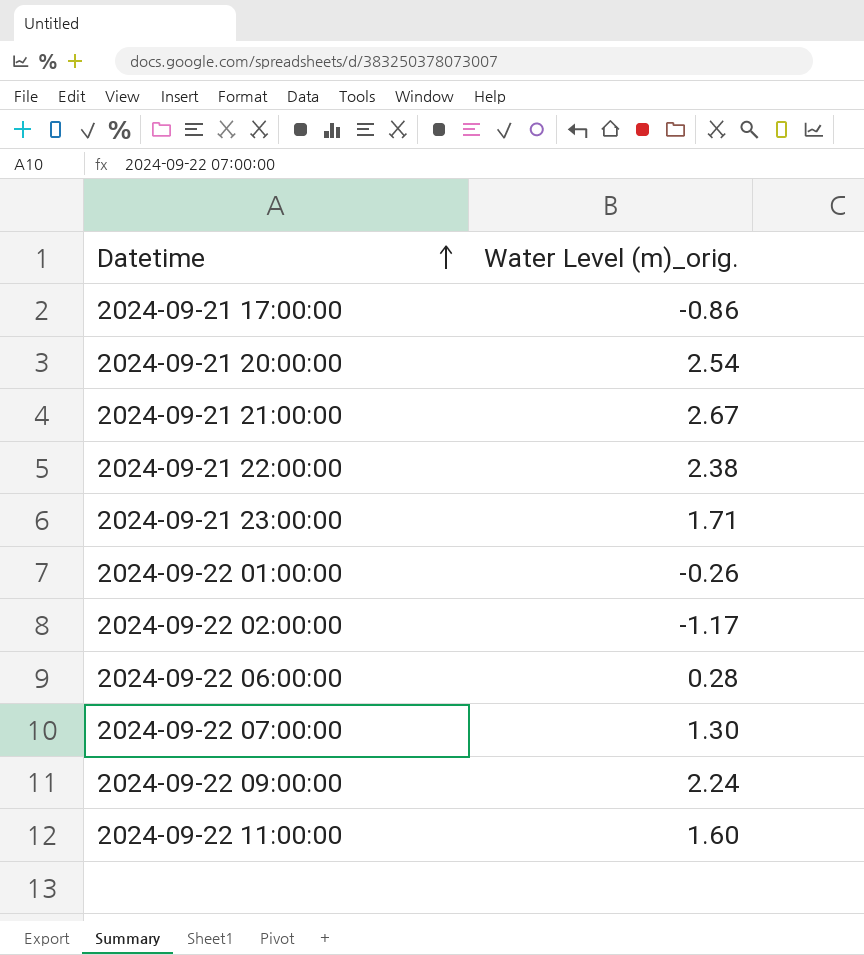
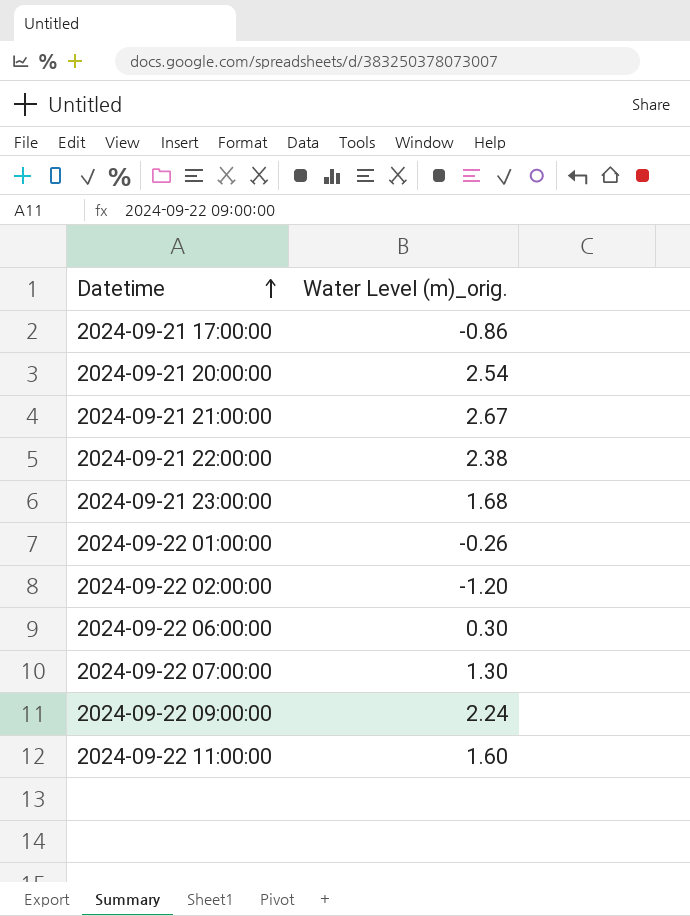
2024-09-21 23:00:00 | Water Level (m)_orig.: 1.71 -> 1.68
2024-09-22 02:00:00 | Water Level (m)_orig.: -1.17 -> -1.20
2024-09-22 06:00:00 | Water Level (m)_orig.: 0.28 -> 0.30

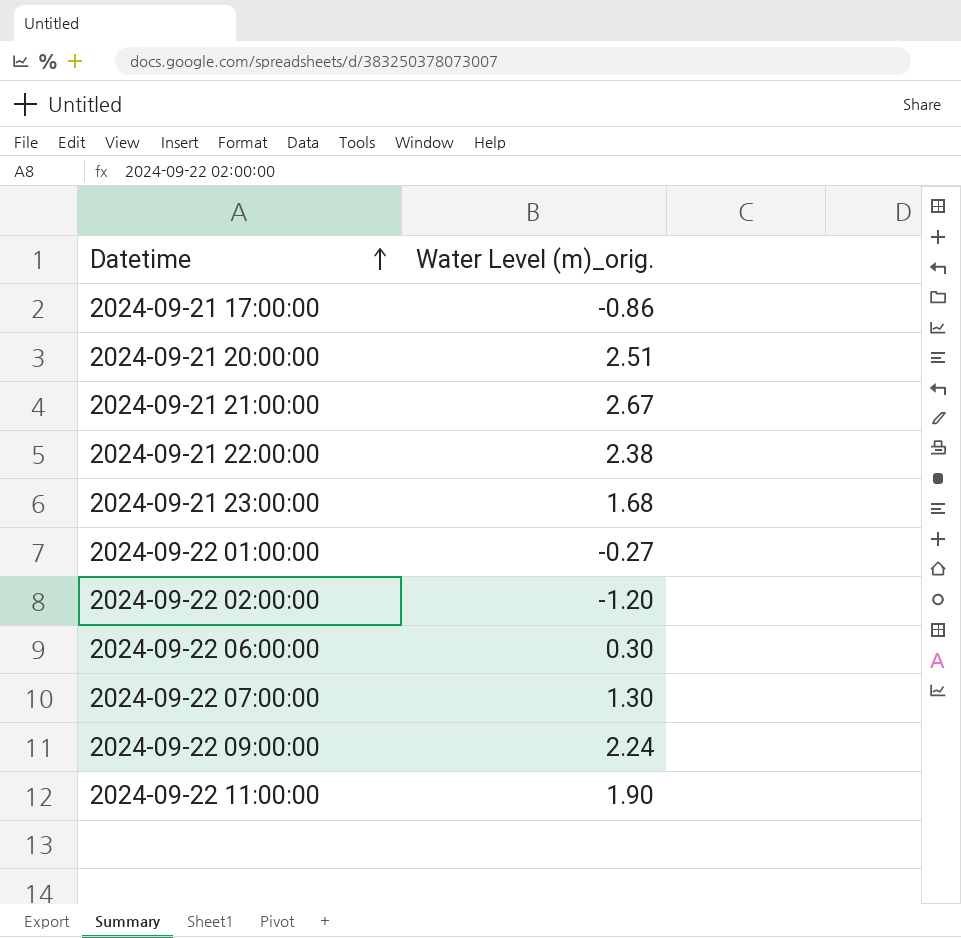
2024-09-21 20:00:00 | Water Level (m)_orig.: 2.54 -> 2.51
2024-09-22 01:00:00 | Water Level (m)_orig.: -0.26 -> -0.27
2024-09-22 11:00:00 | Water Level (m)_orig.: 1.60 -> 1.90

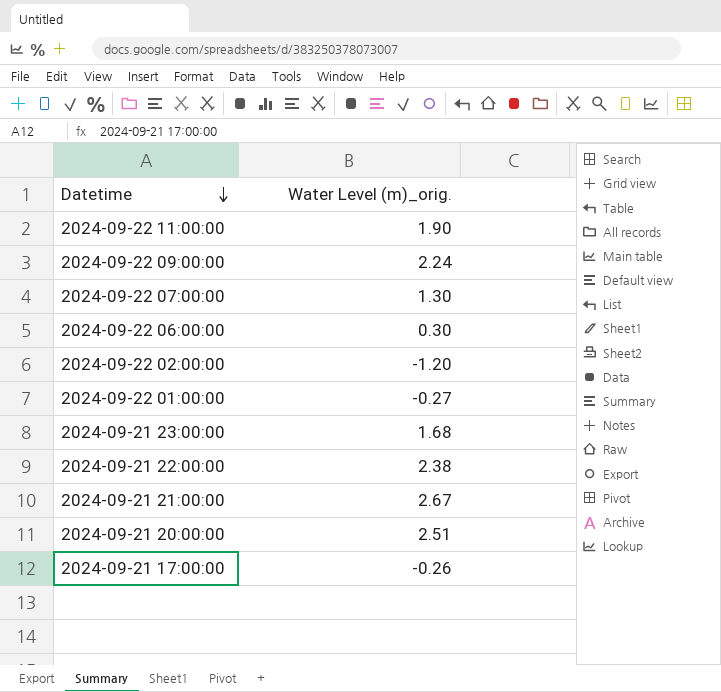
row order: Datetime ascending -> Datetime descending
2024-09-21 17:00:00 | Water Level (m)_orig.: -0.86 -> -0.26

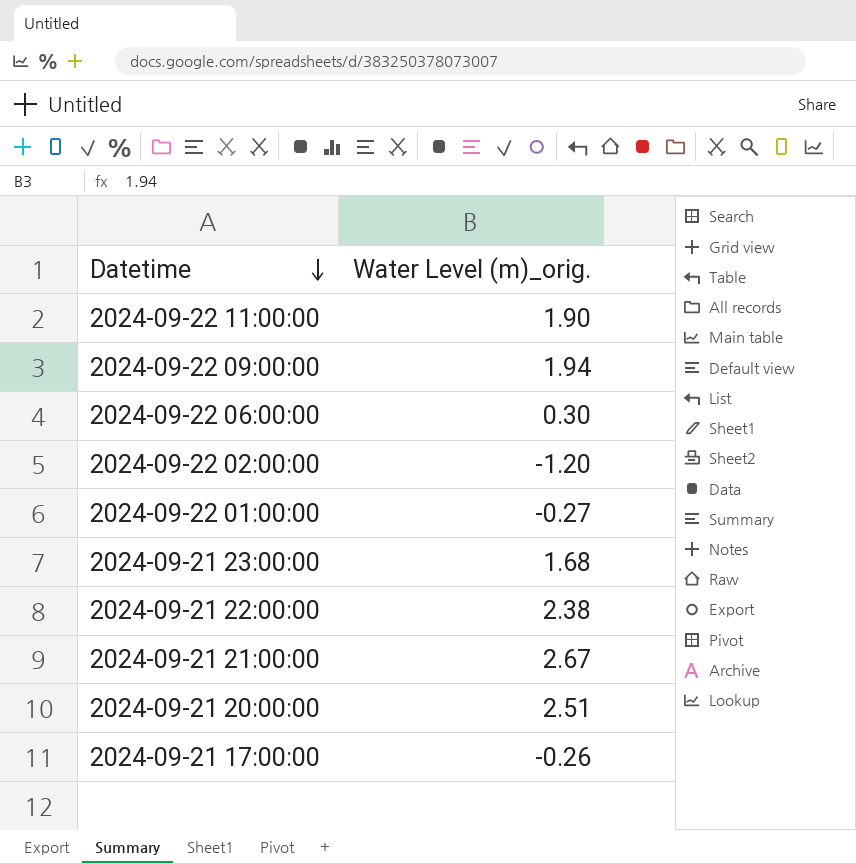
row 2024-09-22 07:00:00: 1.30 -> none
2024-09-22 09:00:00 | Water Level (m)_orig.: 2.24 -> 1.94

